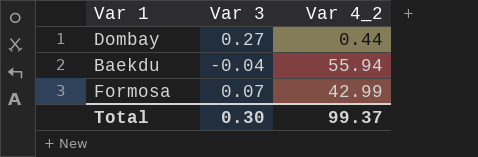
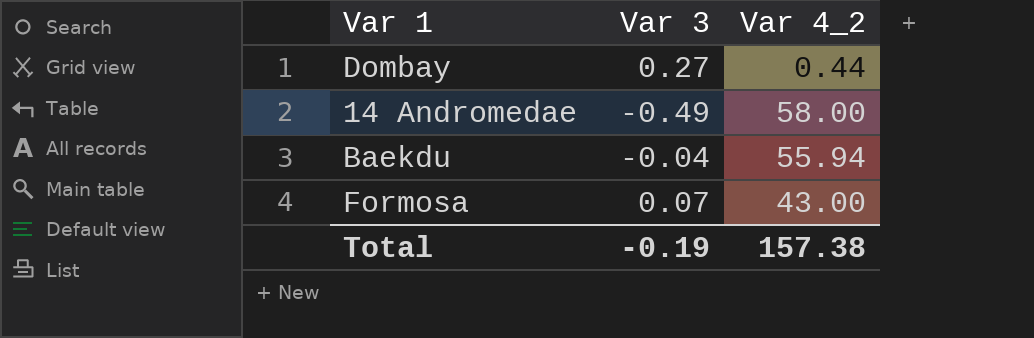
row 14 Andromedae: none -> -0.49 | 58.00
Formosa | Var 4_2: 42.99 -> 43.00
Total | Var 3: 0.30 -> -0.19
Total | Var 4_2: 99.37 -> 157.38

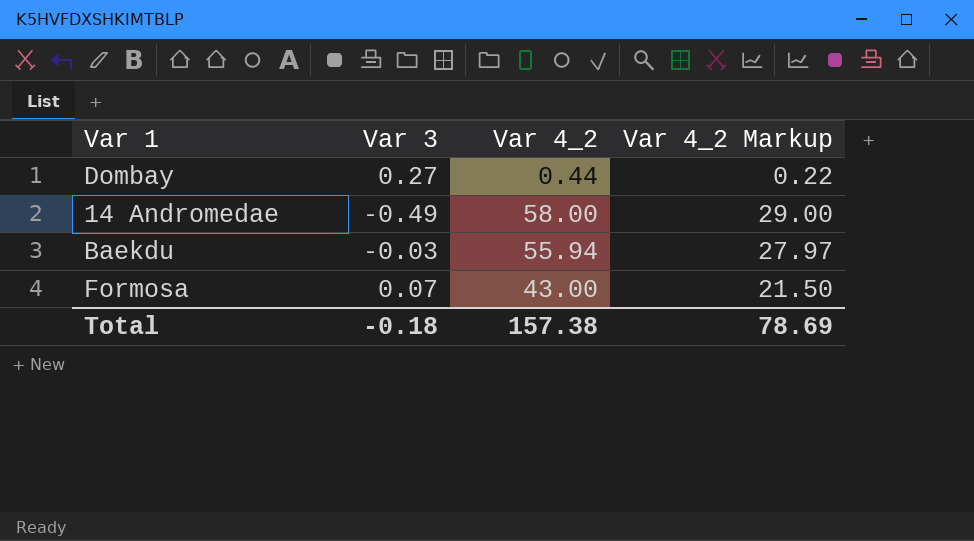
column Var 4_2 Markup | formula: none -> [Var 4_2] * 0.5
Baekdu | Var 3: -0.04 -> -0.03
Total | Var 3: -0.19 -> -0.18

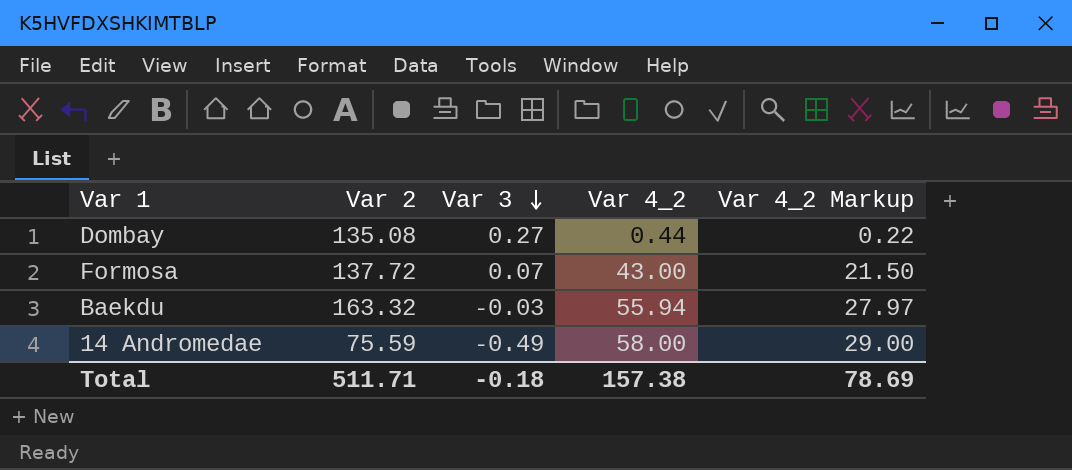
row order: none -> Var 3 descending
column Var 2 | position: none -> 2

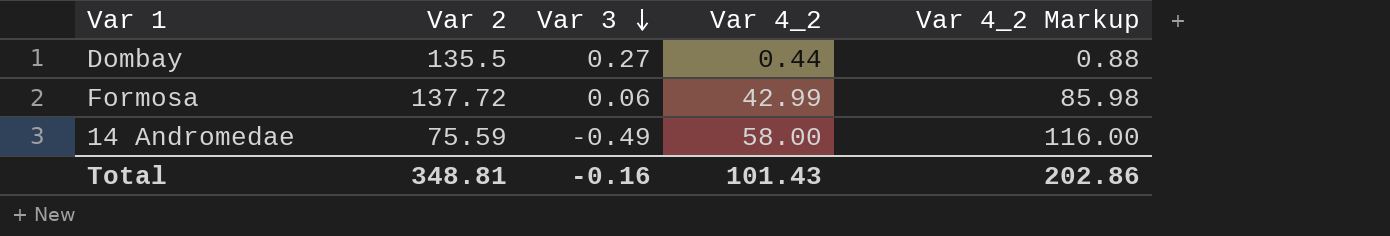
column Var 4_2 Markup | formula: [Var 4_2] * 0.5 -> [Var 4_2] * 2
row Baekdu: 163.32 | -0.03 | 55.94 | 27.97 -> none
Dombay | Var 2: 135.08 -> 135.5
Formosa | Var 3: 0.07 -> 0.06
Formosa | Var 4_2: 43.00 -> 42.99
Total | Var 2: 511.71 -> 348.81
Total | Var 3: -0.18 -> -0.16
Total | Var 4_2: 157.38 -> 101.43
Total | Var 4_2 Markup: 78.69 -> 202.86

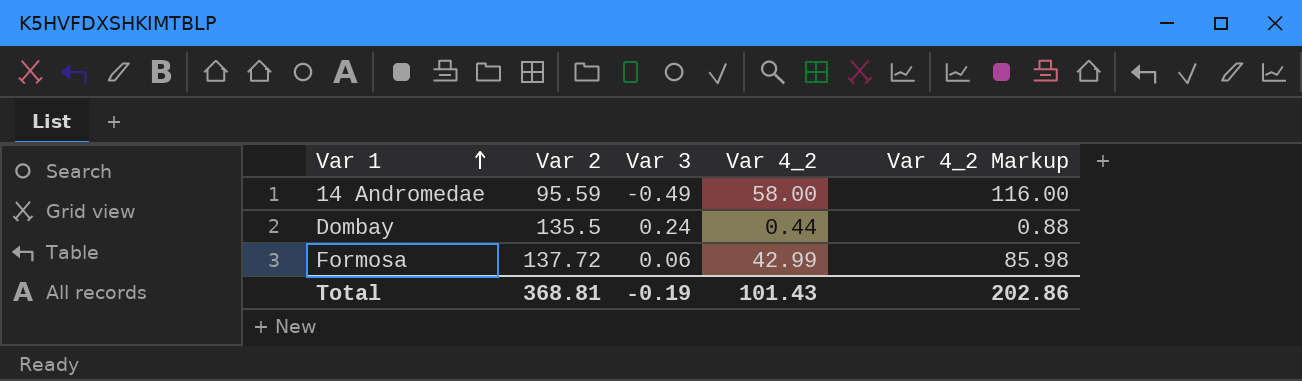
row order: Var 3 descending -> Var 1 ascending
14 Andromedae | Var 2: 75.59 -> 95.59
Dombay | Var 3: 0.27 -> 0.24
Total | Var 2: 348.81 -> 368.81
Total | Var 3: -0.16 -> -0.19

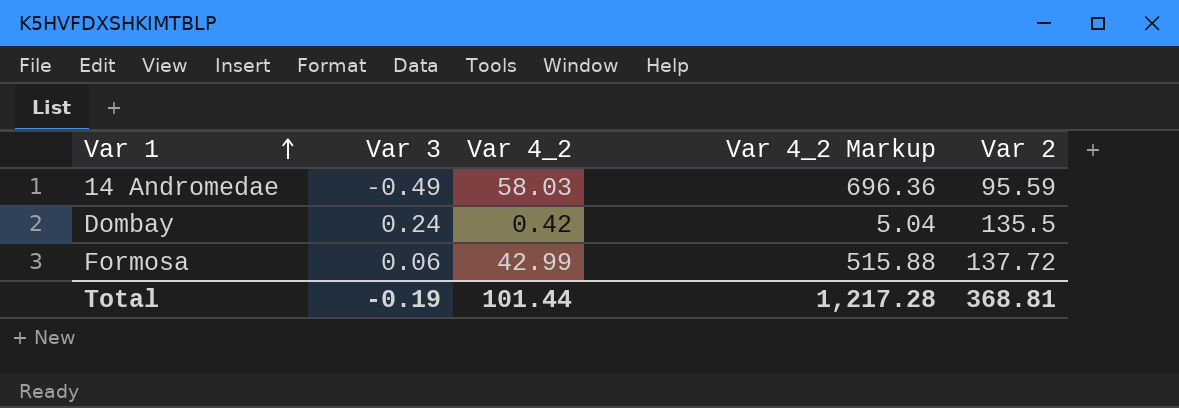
column Var 4_2 Markup | formula: [Var 4_2] * 2 -> [Var 4_2] * 12
column Var 2 | position: 2 -> 5
14 Andromedae | Var 4_2: 58.00 -> 58.03
Dombay | Var 4_2: 0.44 -> 0.42
Total | Var 4_2: 101.43 -> 101.44
Total | Var 4_2 Markup: 202.86 -> 1,217.28

